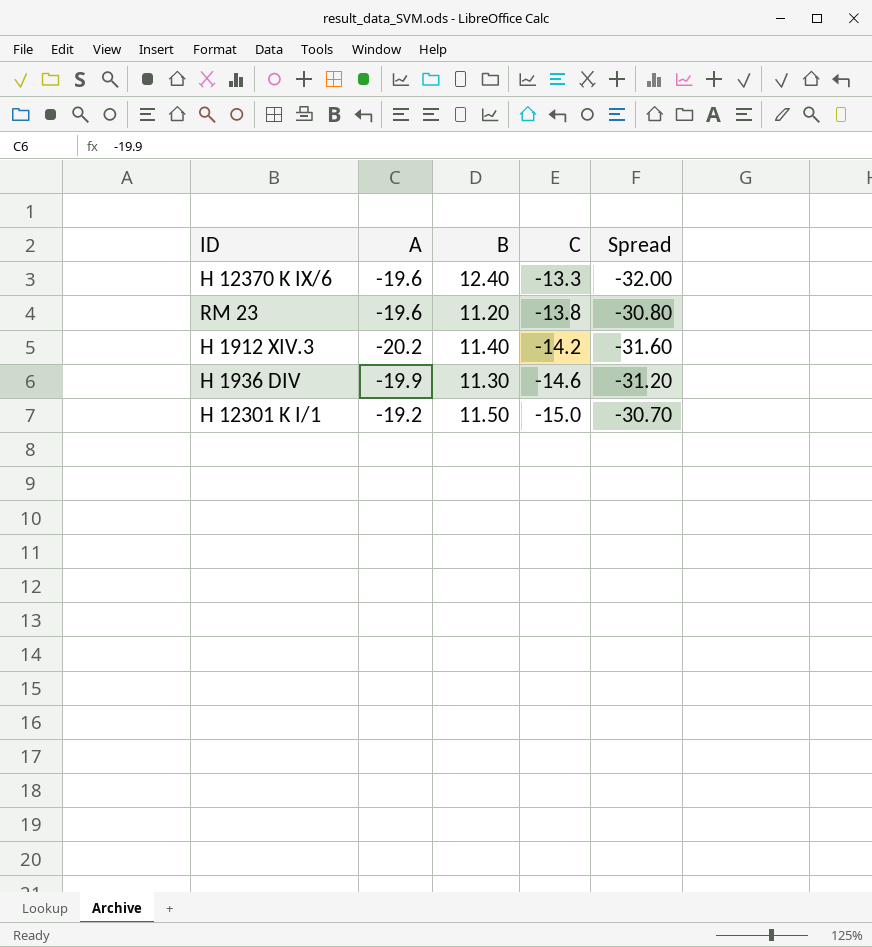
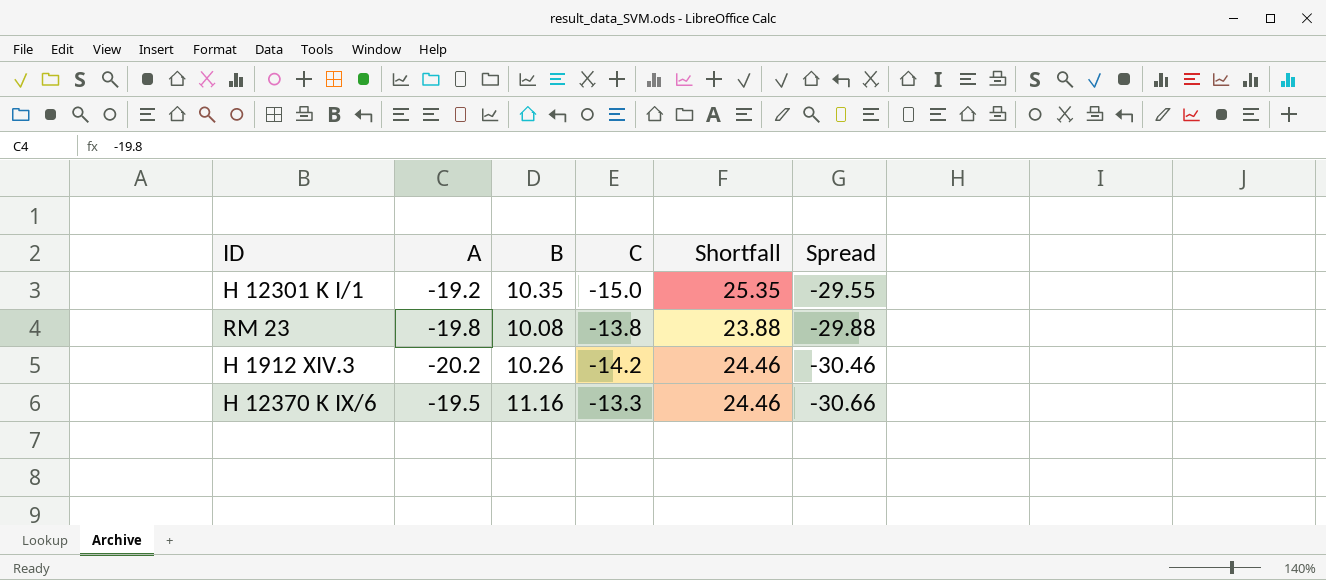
row order: C descending -> Spread descending
column Shortfall | formula: none -> [B] - [C]
row H 1936 DIV: -19.9 | 11.30 | -14.6 | -31.20 -> none
H 12301 K I/1 | B: 11.50 -> 10.35
H 12301 K I/1 | Spread: -30.70 -> -29.55
RM 23 | A: -19.6 -> -19.8
RM 23 | B: 11.20 -> 10.08
RM 23 | Spread: -30.80 -> -29.88
H 1912 XIV.3 | B: 11.40 -> 10.26
H 1912 XIV.3 | Spread: -31.60 -> -30.46
H 12370 K IX/6 | A: -19.6 -> -19.5
H 12370 K IX/6 | B: 12.40 -> 11.16
H 12370 K IX/6 | Spread: -32.00 -> -30.66

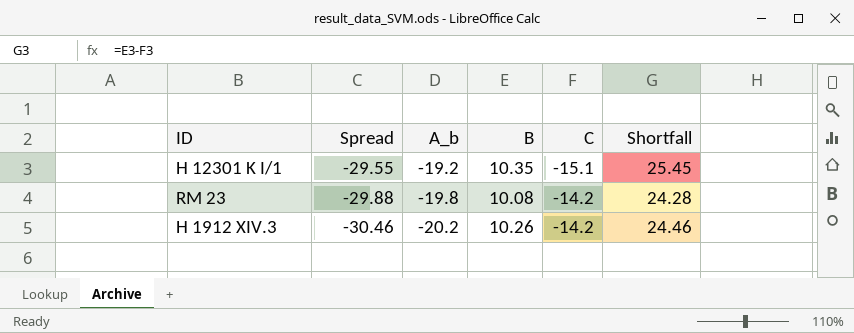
column Spread | position: 6 -> 2
column name: A -> A_b
row H 12370 K IX/6: -19.5 | 11.16 | -13.3 | 24.46 | -30.66 -> none
H 12301 K I/1 | C: -15.0 -> -15.1
H 12301 K I/1 | Shortfall: 25.35 -> 25.45
RM 23 | C: -13.8 -> -14.2
RM 23 | Shortfall: 23.88 -> 24.28

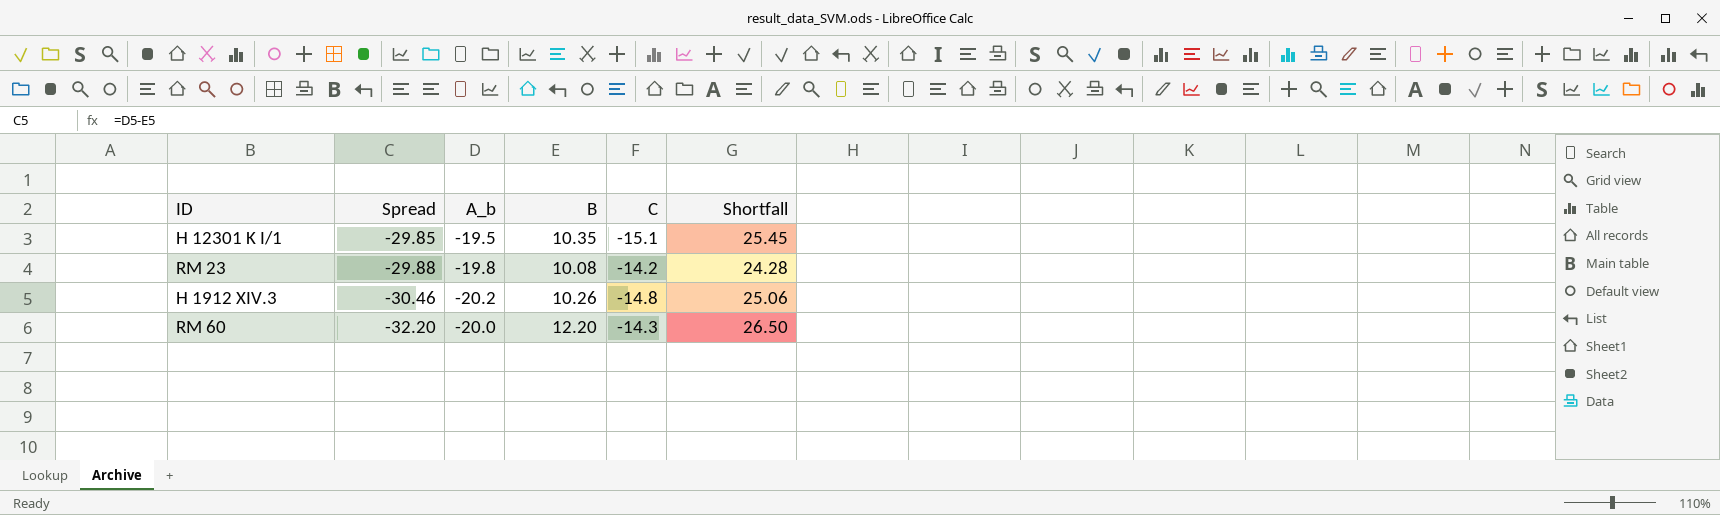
H 12301 K I/1 | Spread: -29.55 -> -29.85
H 12301 K I/1 | A_b: -19.2 -> -19.5
H 1912 XIV.3 | C: -14.2 -> -14.8
H 1912 XIV.3 | Shortfall: 24.46 -> 25.06
row RM 60: none -> -32.20 | -20.0 | 12.20 | -14.3 | 26.50

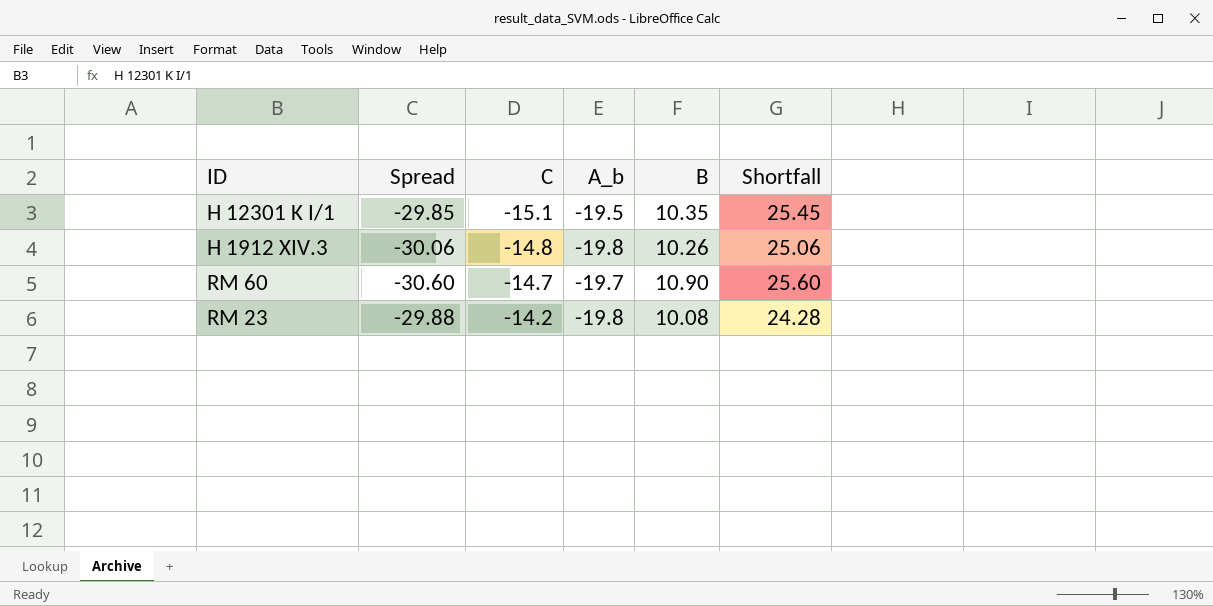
row order: Spread descending -> C ascending
column C | position: 5 -> 3
H 1912 XIV.3 | Spread: -30.46 -> -30.06
H 1912 XIV.3 | A_b: -20.2 -> -19.8
RM 60 | Spread: -32.20 -> -30.60
RM 60 | C: -14.3 -> -14.7
RM 60 | A_b: -20.0 -> -19.7
RM 60 | B: 12.20 -> 10.90
RM 60 | Shortfall: 26.50 -> 25.60

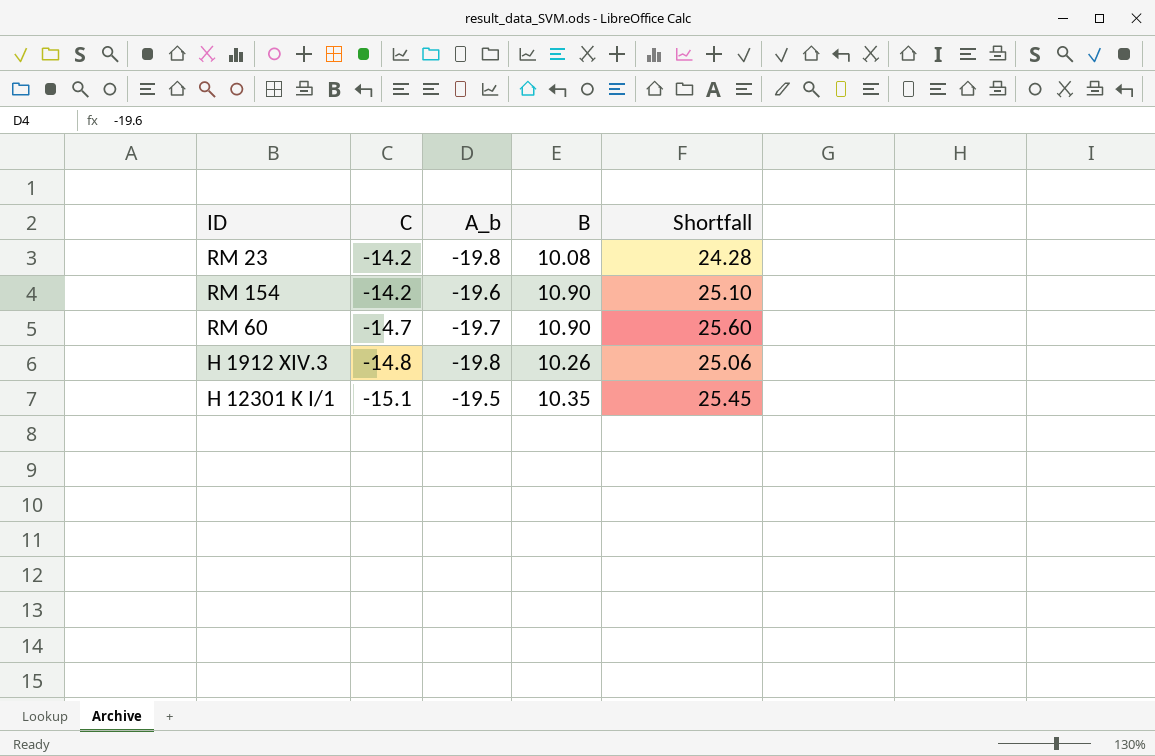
row order: C ascending -> C descending
column Spread | formula: [A_b] - [B] -> none
row RM 154: none -> -14.2 | -19.6 | 10.90 | 25.10

